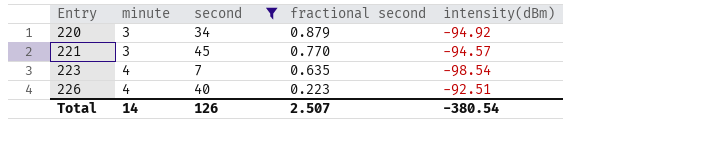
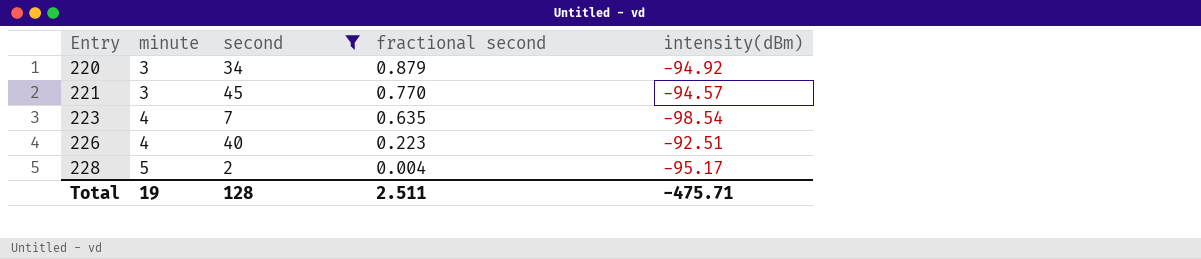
row 228: none -> 5 | 2 | 0.004 | -95.17
Total | minute: 14 -> 19
Total | second: 126 -> 128
Total | fractional second: 2.507 -> 2.511
Total | intensity(dBm): -380.54 -> -475.71

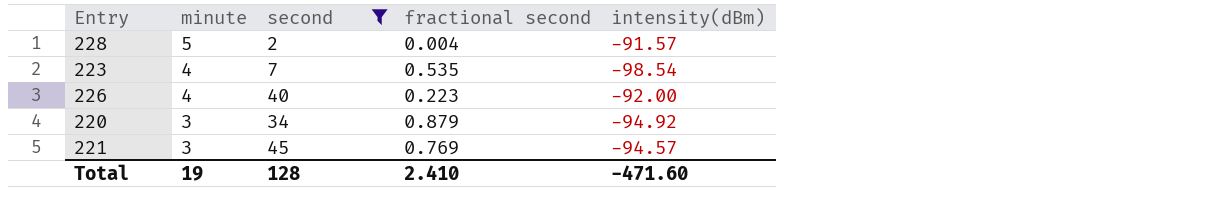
row order: Entry ascending -> minute descending
228 | intensity(dBm): -95.17 -> -91.57
223 | fractional second: 0.635 -> 0.535
226 | intensity(dBm): -92.51 -> -92.00
221 | fractional second: 0.770 -> 0.769
Total | fractional second: 2.511 -> 2.410
Total | intensity(dBm): -475.71 -> -471.60

